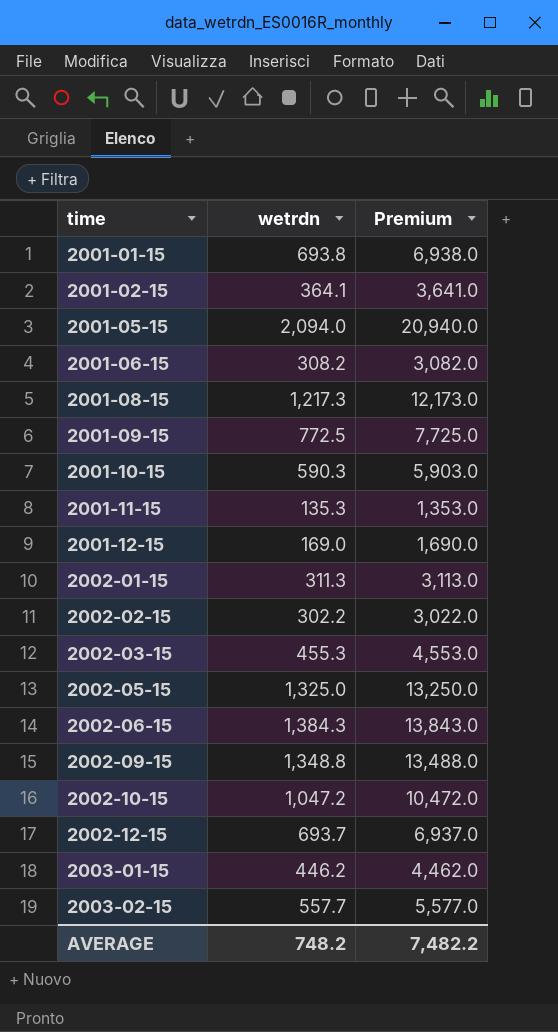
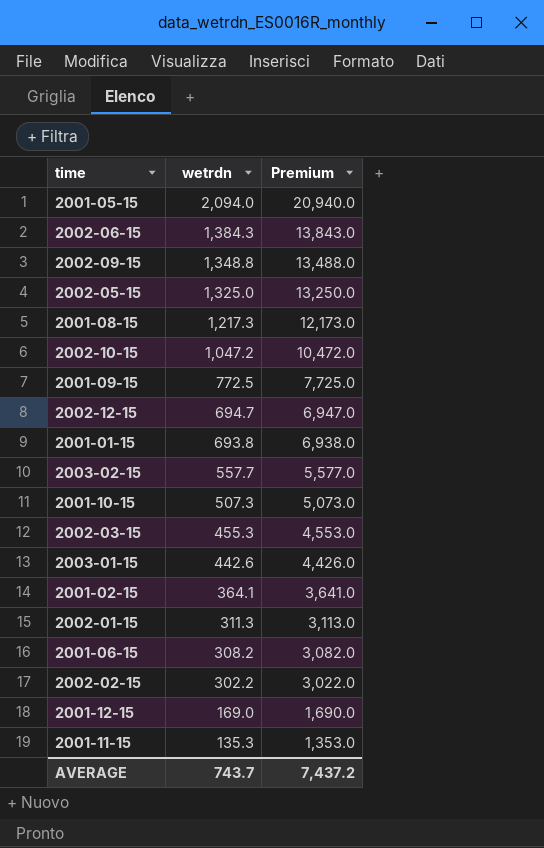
row order: time ascending -> wetrdn descending
2002-12-15 | wetrdn: 693.7 -> 694.7
2002-12-15 | Premium: 6,937.0 -> 6,947.0
2001-10-15 | wetrdn: 590.3 -> 507.3
2001-10-15 | Premium: 5,903.0 -> 5,073.0
2003-01-15 | wetrdn: 446.2 -> 442.6
2003-01-15 | Premium: 4,462.0 -> 4,426.0
AVERAGE | wetrdn: 748.2 -> 743.7
AVERAGE | Premium: 7,482.2 -> 7,437.2

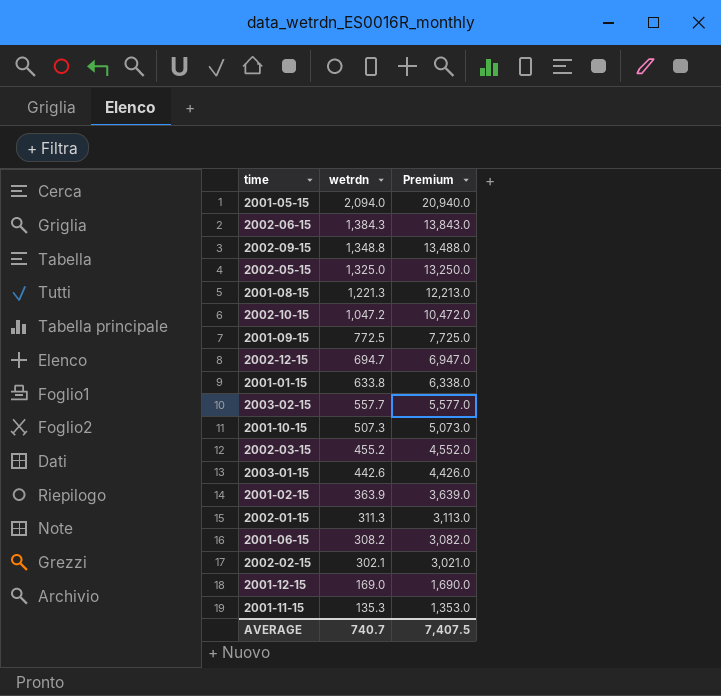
2001-08-15 | wetrdn: 1,217.3 -> 1,221.3
2001-08-15 | Premium: 12,173.0 -> 12,213.0
2001-01-15 | wetrdn: 693.8 -> 633.8
2001-01-15 | Premium: 6,938.0 -> 6,338.0
2002-03-15 | wetrdn: 455.3 -> 455.2
2002-03-15 | Premium: 4,553.0 -> 4,552.0
2001-02-15 | wetrdn: 364.1 -> 363.9
2001-02-15 | Premium: 3,641.0 -> 3,639.0
2002-02-15 | wetrdn: 302.2 -> 302.1
2002-02-15 | Premium: 3,022.0 -> 3,021.0
AVERAGE | wetrdn: 743.7 -> 740.7
AVERAGE | Premium: 7,437.2 -> 7,407.5

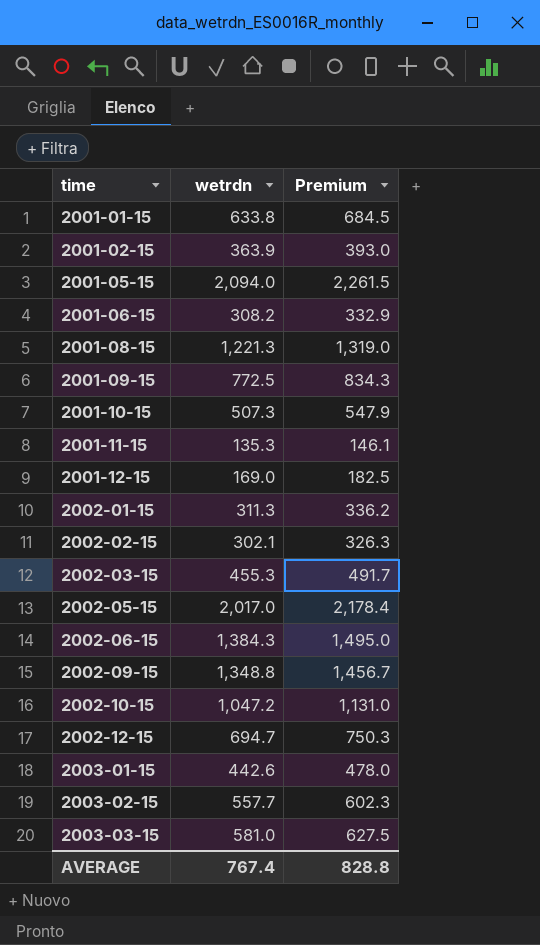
row order: wetrdn descending -> time ascending
column Premium | formula: [wetrdn] * 10 -> [wetrdn] * 1.08
2002-03-15 | wetrdn: 455.2 -> 455.3
2002-05-15 | wetrdn: 1,325.0 -> 2,017.0
row 2003-03-15: none -> 581.0 | 627.5
AVERAGE | wetrdn: 740.7 -> 767.4
AVERAGE | Premium: 7,407.5 -> 828.8

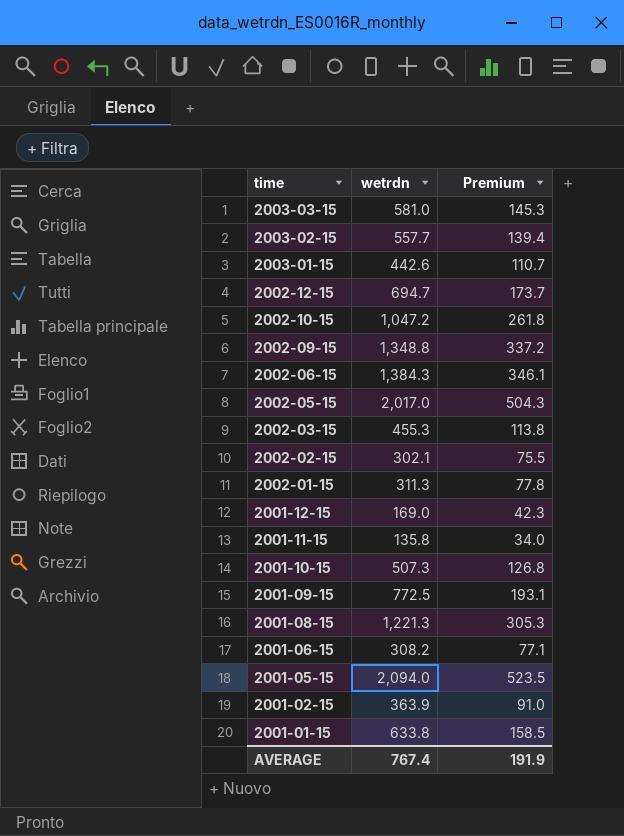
row order: time ascending -> time descending
column Premium | formula: [wetrdn] * 1.08 -> [wetrdn] * 0.25
2001-11-15 | wetrdn: 135.3 -> 135.8
AVERAGE | Premium: 828.8 -> 191.9

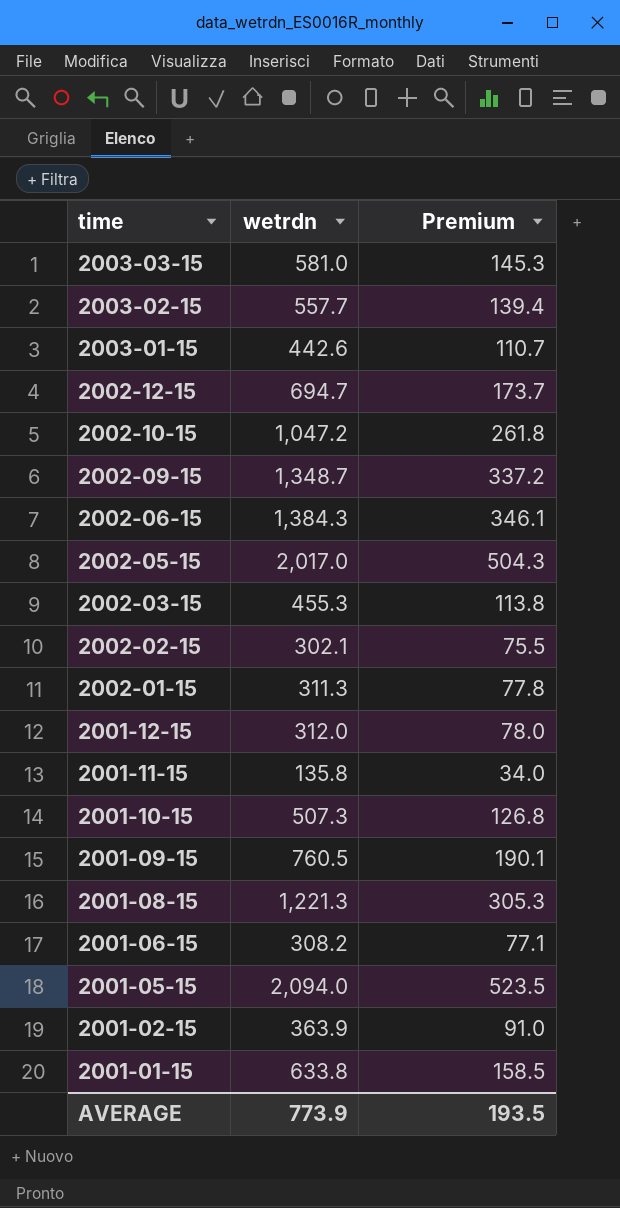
2002-09-15 | wetrdn: 1,348.8 -> 1,348.7
2001-12-15 | wetrdn: 169.0 -> 312.0
2001-12-15 | Premium: 42.3 -> 78.0
2001-09-15 | wetrdn: 772.5 -> 760.5
2001-09-15 | Premium: 193.1 -> 190.1
AVERAGE | wetrdn: 767.4 -> 773.9
AVERAGE | Premium: 191.9 -> 193.5

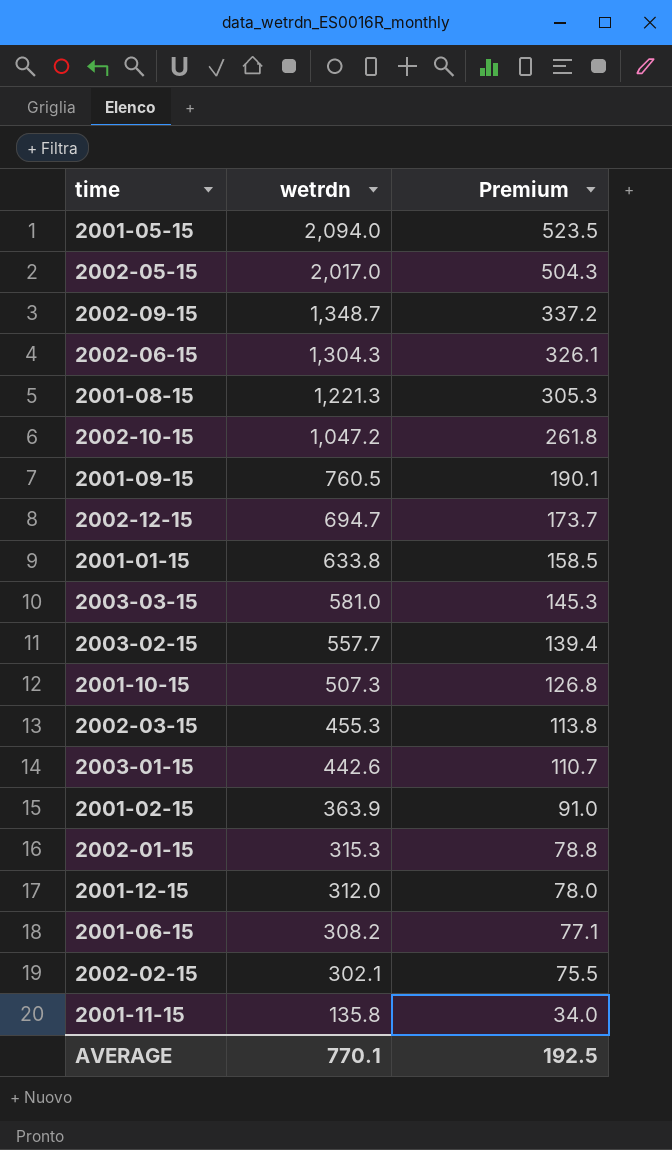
row order: time descending -> wetrdn descending
2002-06-15 | wetrdn: 1,384.3 -> 1,304.3
2002-06-15 | Premium: 346.1 -> 326.1
2002-01-15 | wetrdn: 311.3 -> 315.3
2002-01-15 | Premium: 77.8 -> 78.8
AVERAGE | wetrdn: 773.9 -> 770.1
AVERAGE | Premium: 193.5 -> 192.5

